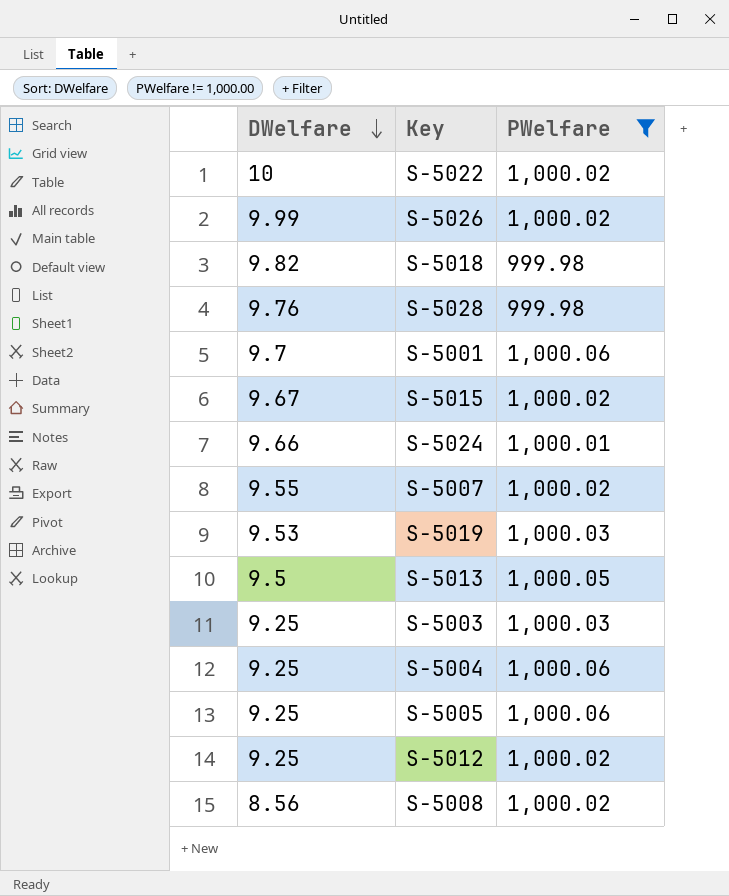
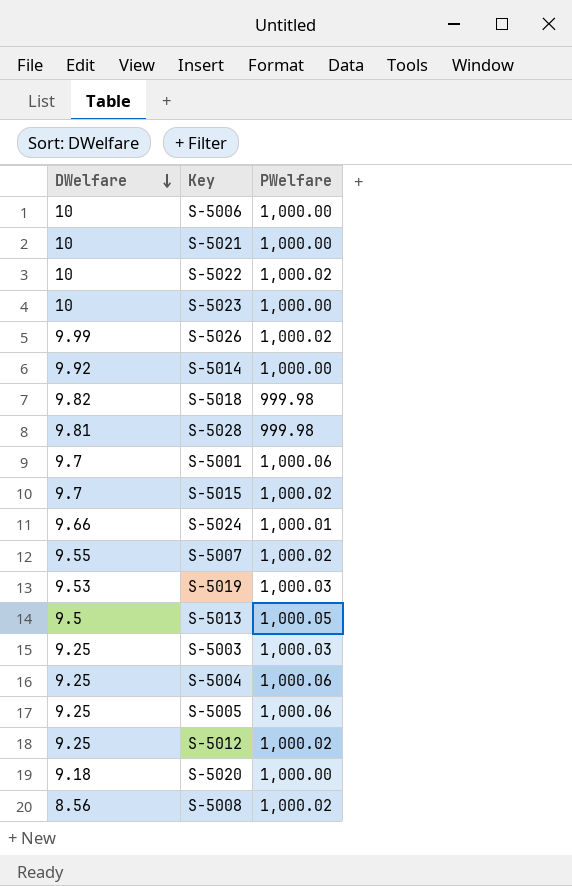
filter: PWelfare != 1,000.00 -> none
S-5028 | DWelfare: 9.76 -> 9.81
S-5015 | DWelfare: 9.67 -> 9.7

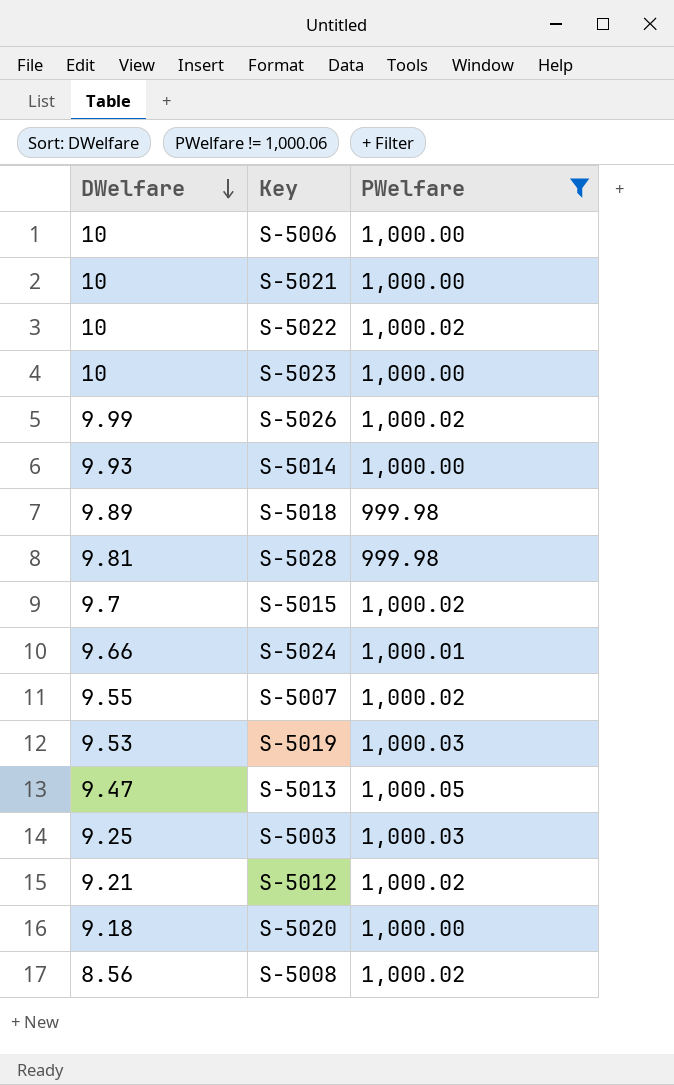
filter: none -> PWelfare != 1,000.06
S-5014 | DWelfare: 9.92 -> 9.93
S-5018 | DWelfare: 9.82 -> 9.89
S-5013 | DWelfare: 9.5 -> 9.47
S-5012 | DWelfare: 9.25 -> 9.21

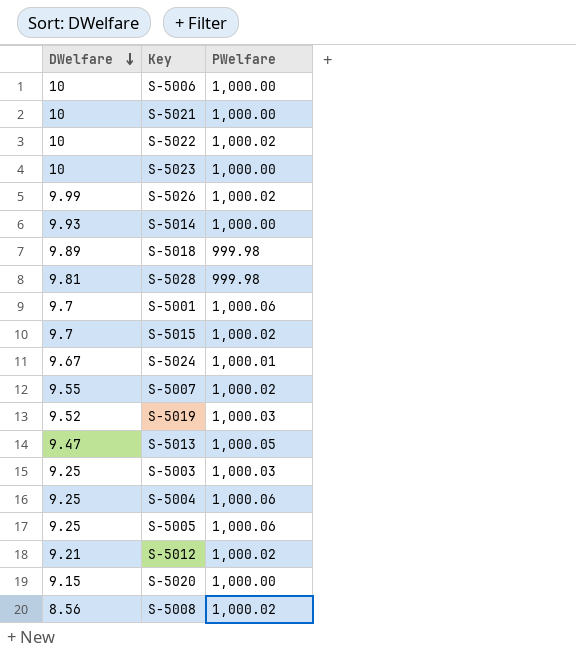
filter: PWelfare != 1,000.06 -> none
S-5024 | DWelfare: 9.66 -> 9.67
S-5019 | DWelfare: 9.53 -> 9.52
S-5020 | DWelfare: 9.18 -> 9.15

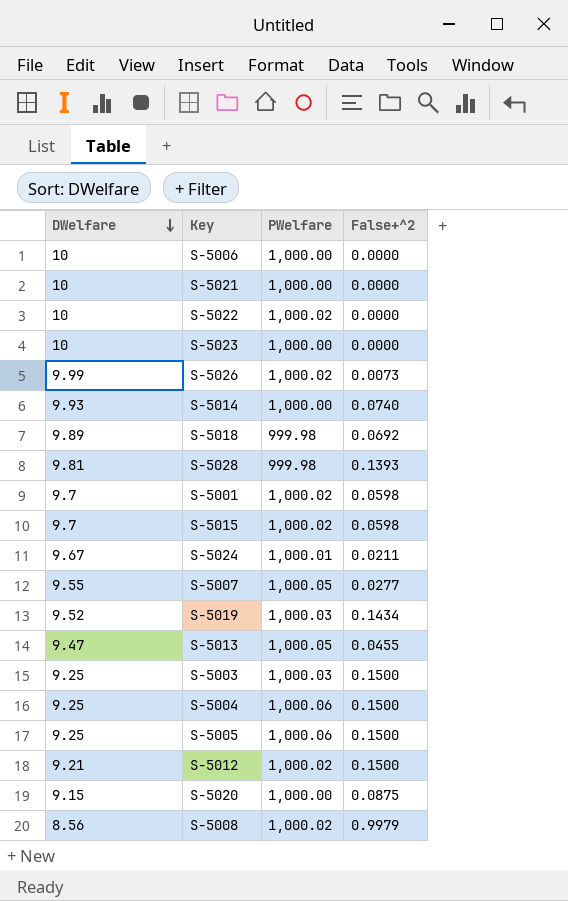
column False+^2 | position: none -> 4
S-5001 | PWelfare: 1,000.06 -> 1,000.02
S-5007 | PWelfare: 1,000.02 -> 1,000.05

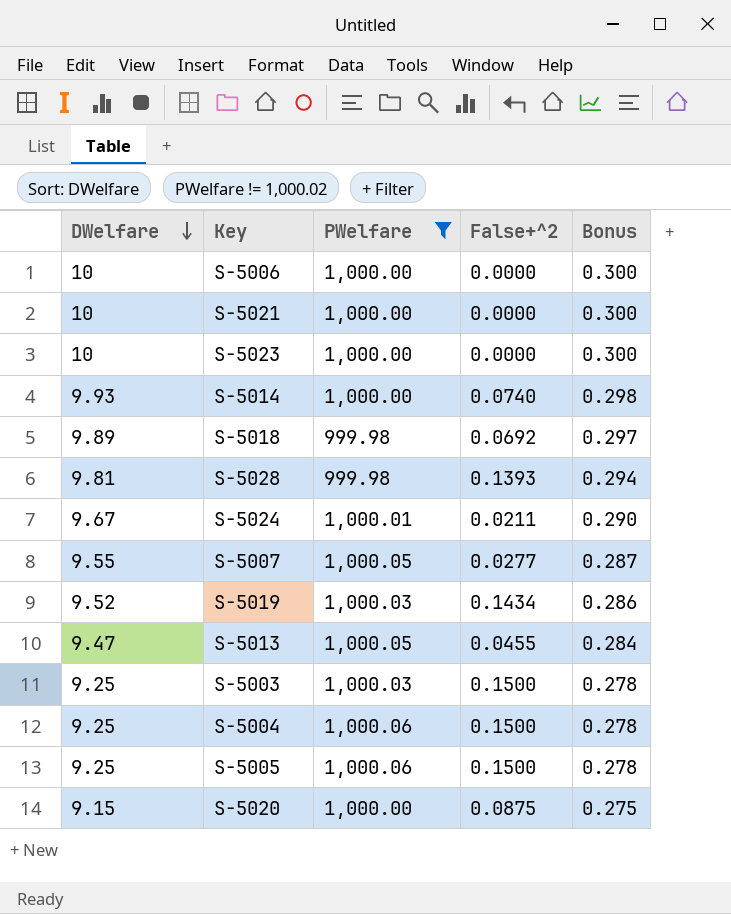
filter: none -> PWelfare != 1,000.02
column Bonus | formula: none -> [DWelfare] * 0.03

